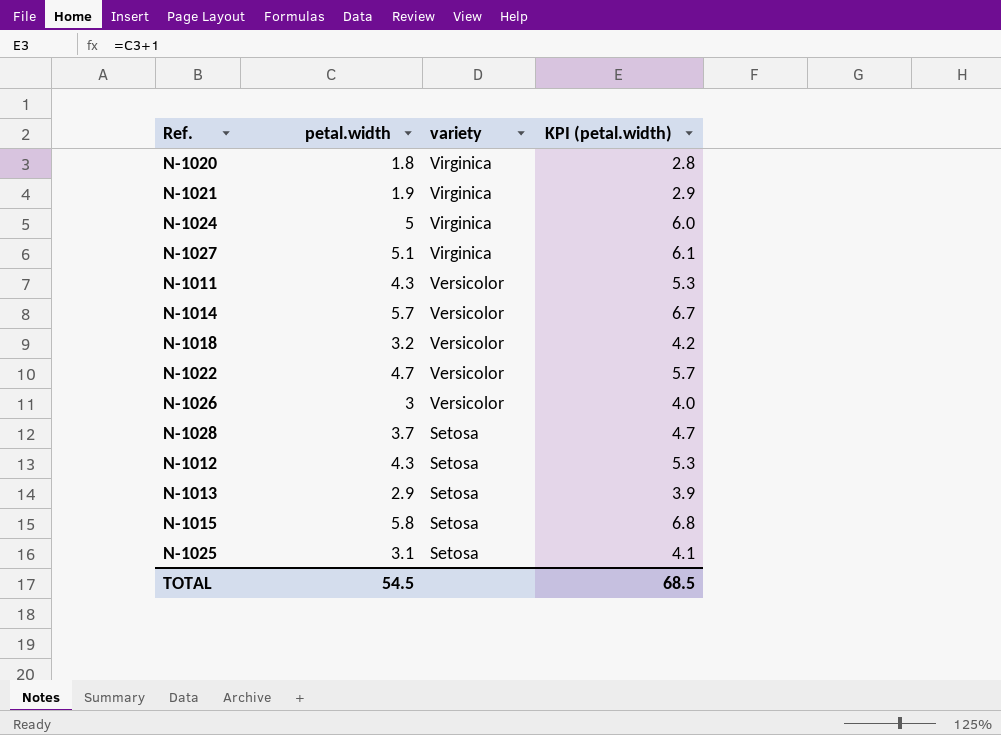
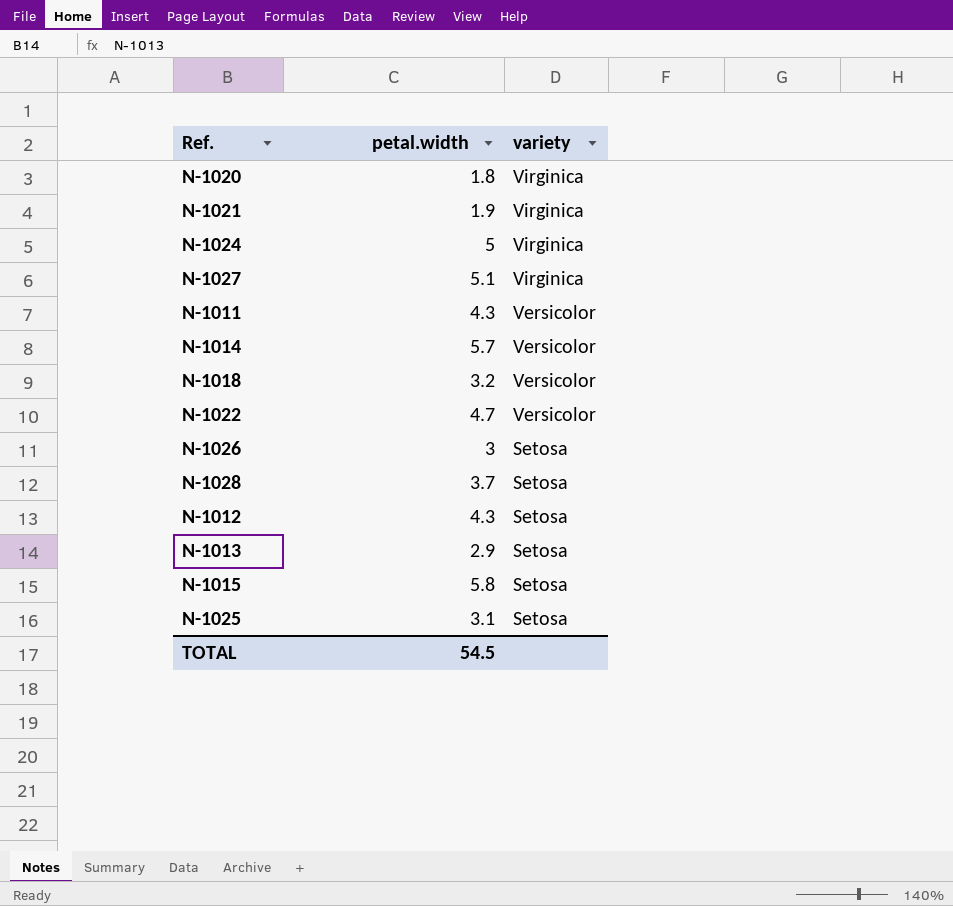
column KPI (petal.width) | formula: [petal.width] + 1 -> none
N-1026 | variety: Versicolor -> Setosa

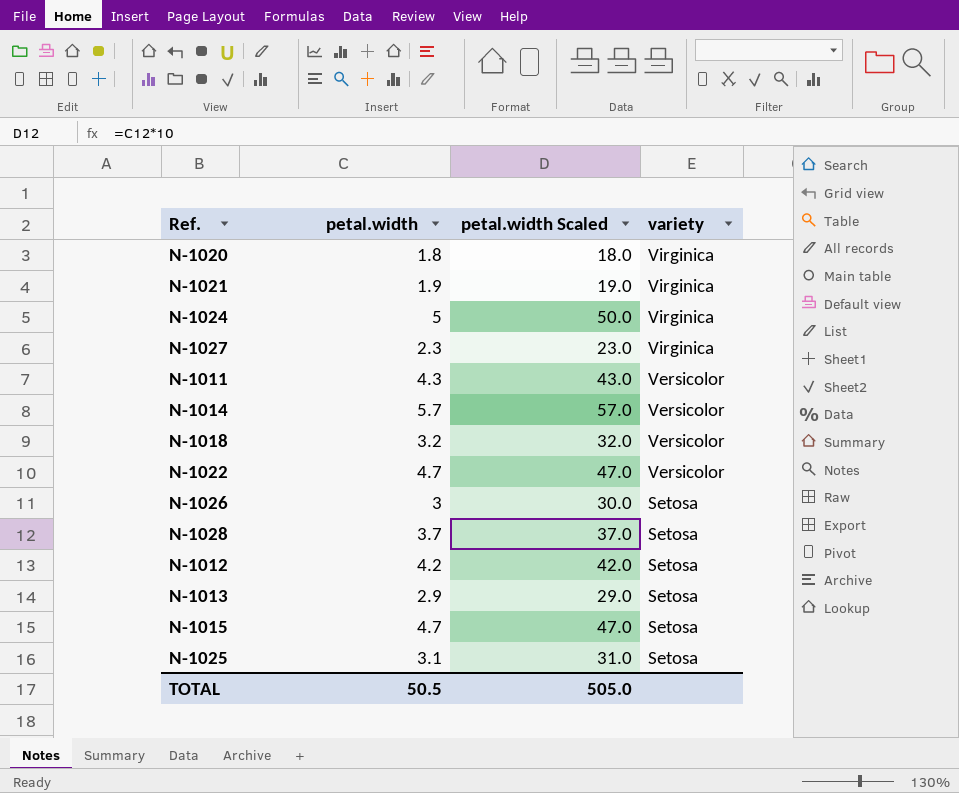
column petal.width Scaled | formula: none -> [petal.width] * 10
N-1027 | petal.width: 5.1 -> 2.3
N-1012 | petal.width: 4.3 -> 4.2
N-1015 | petal.width: 5.8 -> 4.7
TOTAL | petal.width: 54.5 -> 50.5

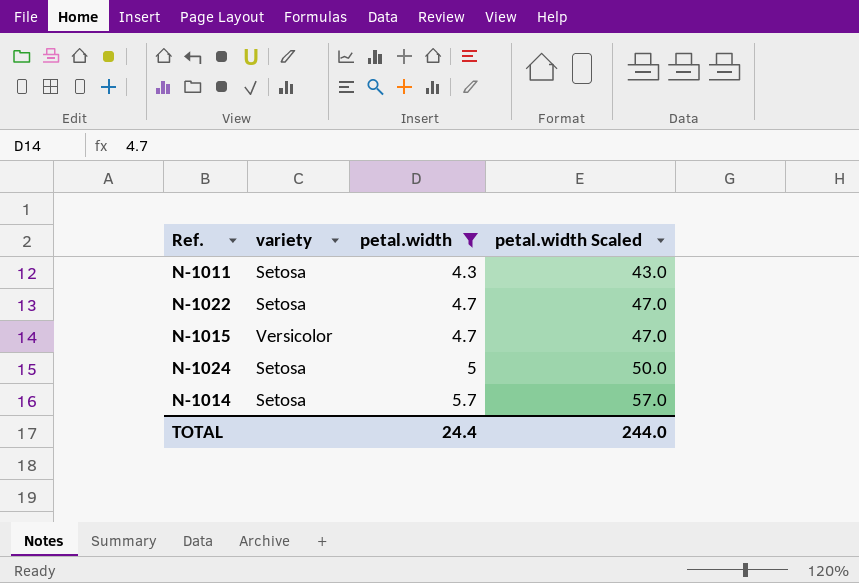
filter: none -> petal.width >= 4.3
row order: variety descending -> petal.width ascending
column variety | position: 4 -> 2
N-1011 | variety: Versicolor -> Setosa
N-1022 | variety: Versicolor -> Setosa
N-1015 | variety: Setosa -> Versicolor
N-1024 | variety: Virginica -> Setosa
N-1014 | variety: Versicolor -> Setosa
TOTAL | petal.width: 50.5 -> 24.4
TOTAL | petal.width Scaled: 505.0 -> 244.0

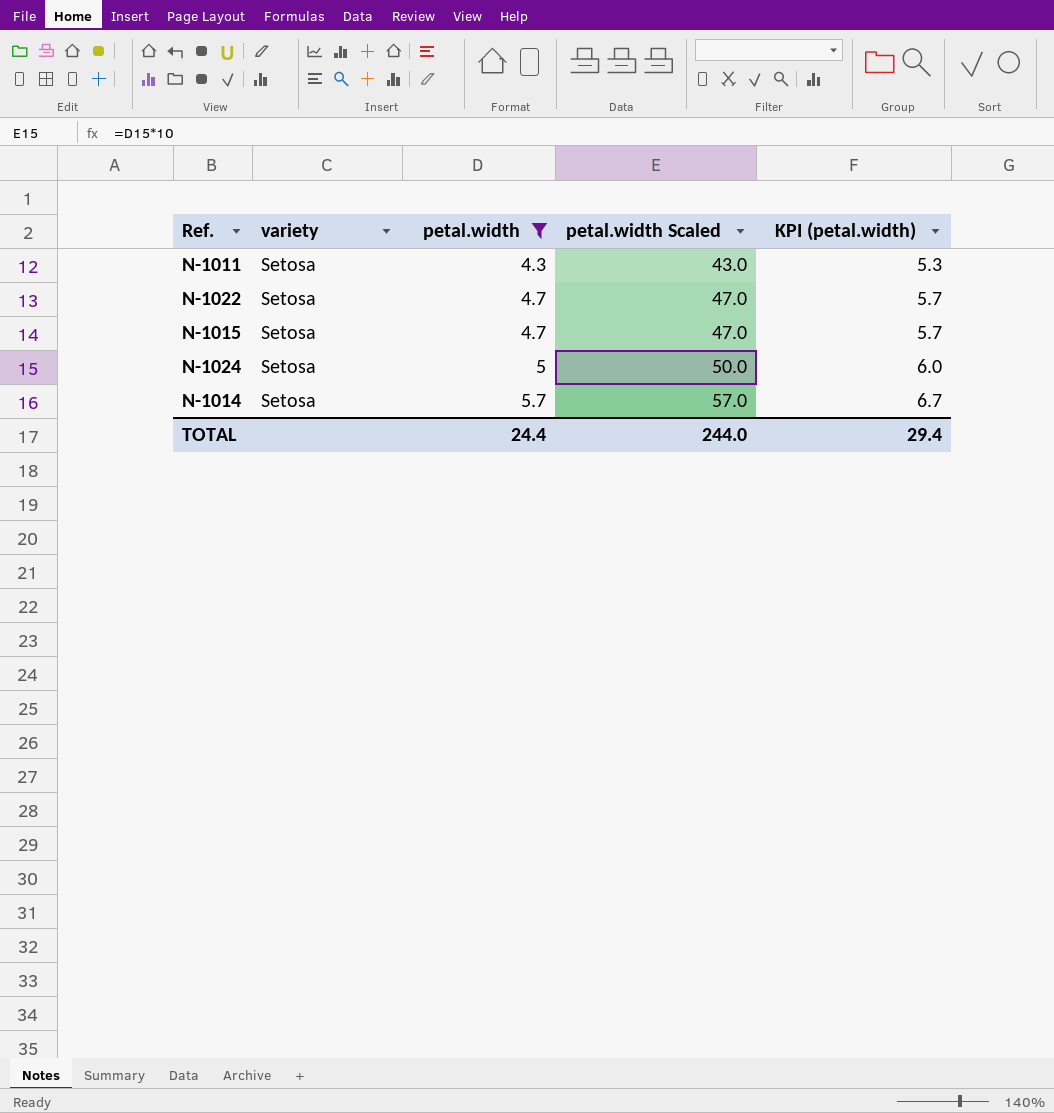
column KPI (petal.width) | formula: none -> [petal.width] + 1
N-1015 | variety: Versicolor -> Setosa

